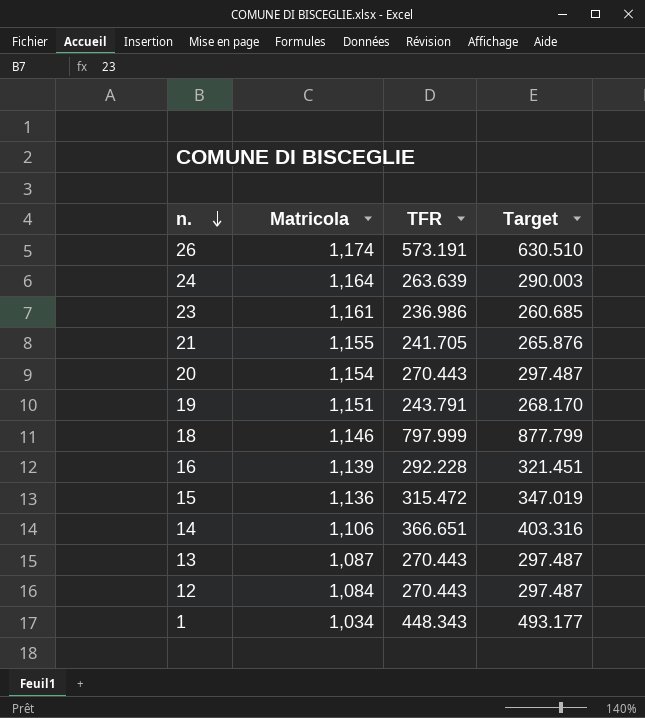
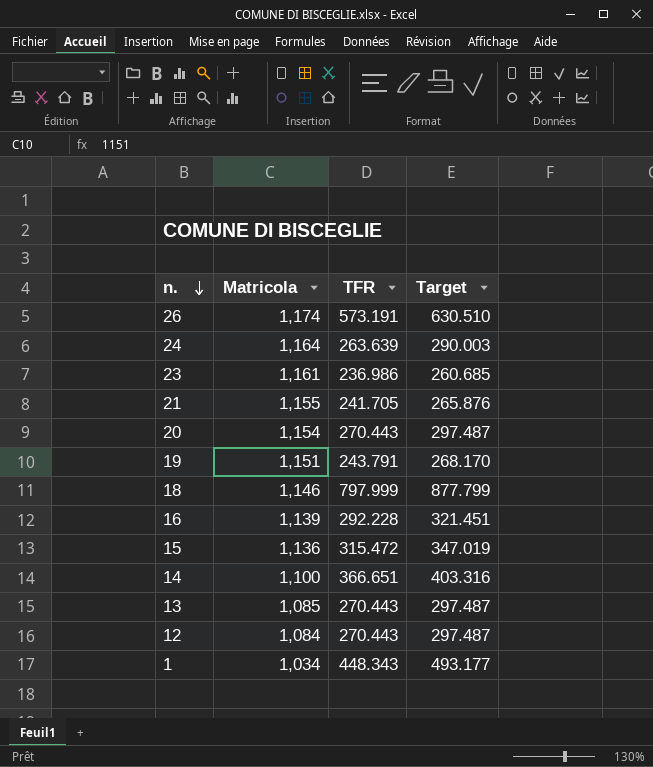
14 | Matricola: 1,106 -> 1,100
13 | Matricola: 1,087 -> 1,085

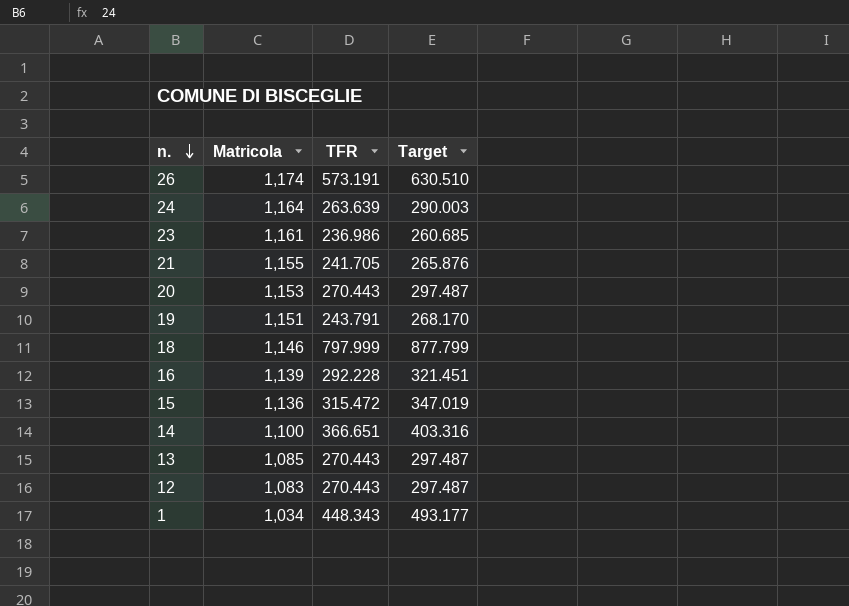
20 | Matricola: 1,154 -> 1,153
12 | Matricola: 1,084 -> 1,083

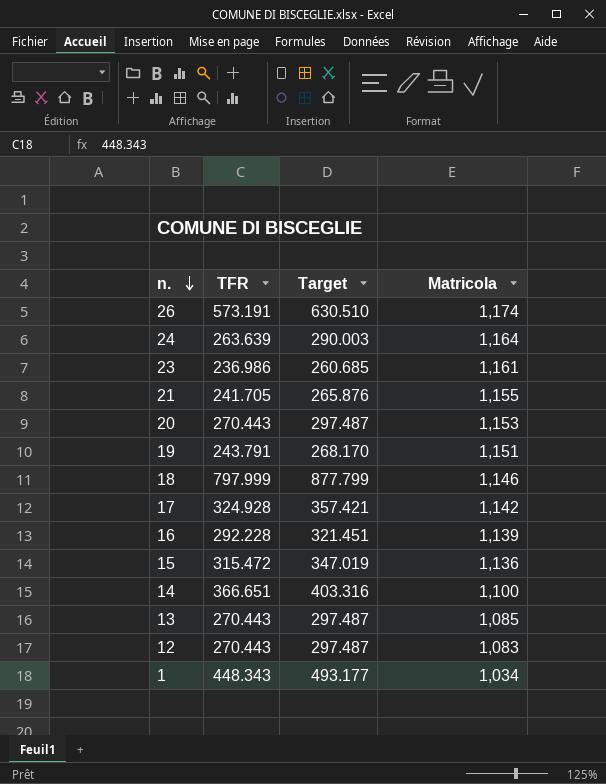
column Matricola | position: 2 -> 4
row 17: none -> 324.928 | 357.421 | 1,142

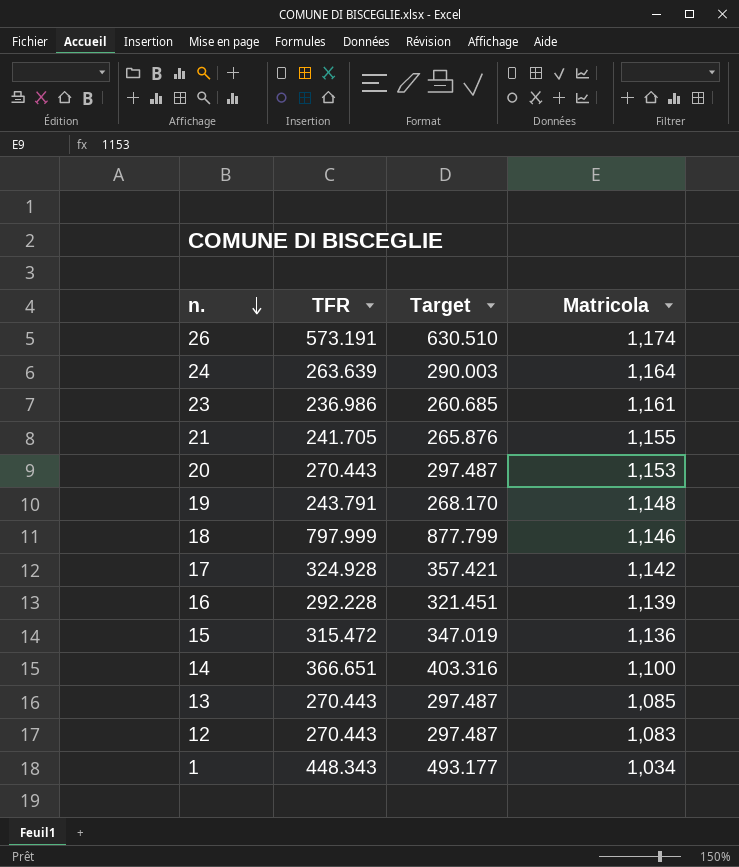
19 | Matricola: 1,151 -> 1,148

